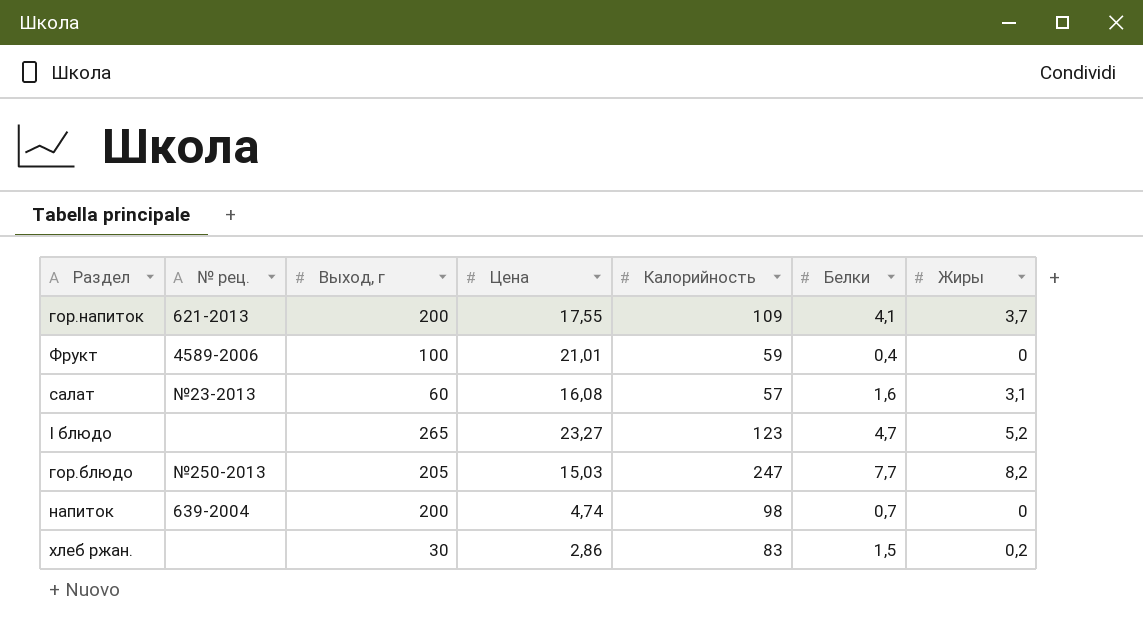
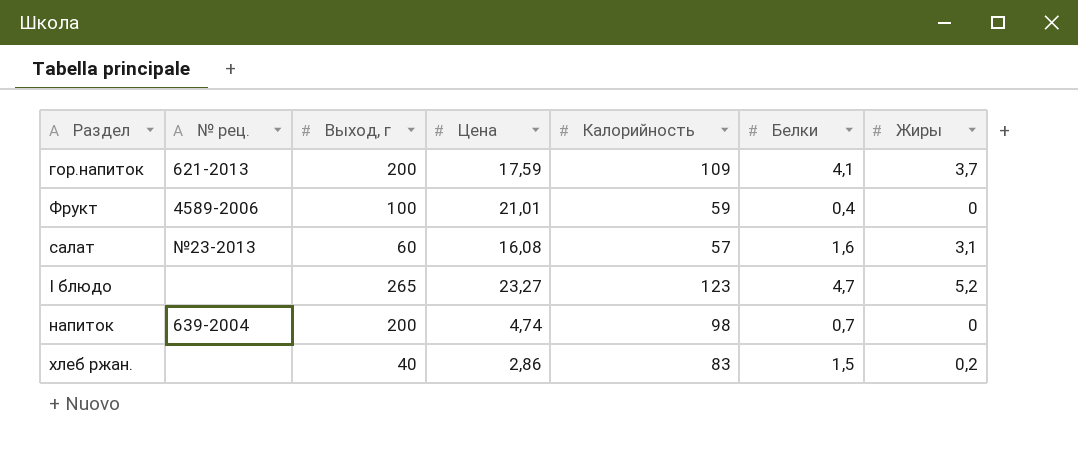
row гор.блюдо: №250-2013 | 205 | 15,03 | 247 | 7,7 | 8,2 -> none
гор.напиток | Цена: 17,55 -> 17,59
хлеб ржан. | Выход, г: 30 -> 40

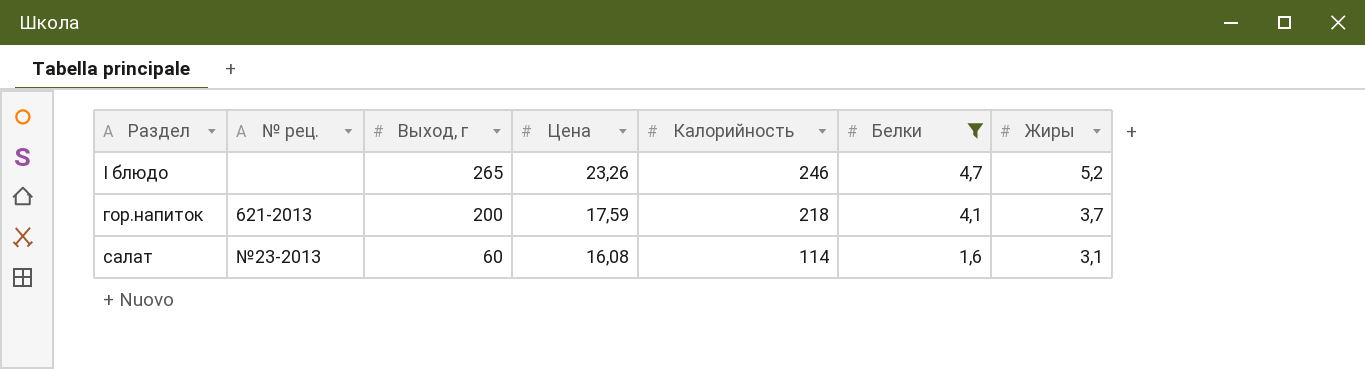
filter: none -> Белки >= 1,6
row order: none -> Раздел ascending
I блюдо | Цена: 23,27 -> 23,26
I блюдо | Калорийность: 123 -> 246
гор.напиток | Калорийность: 109 -> 218
салат | Калорийность: 57 -> 114

